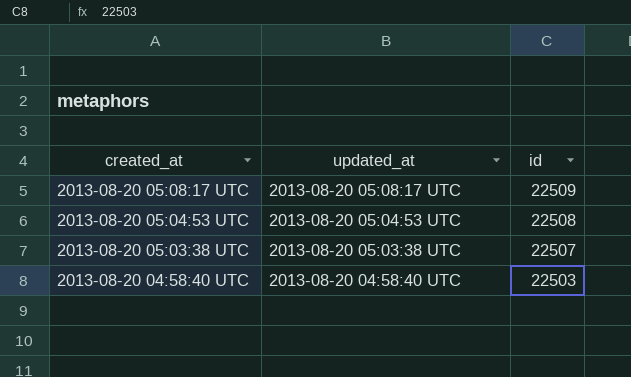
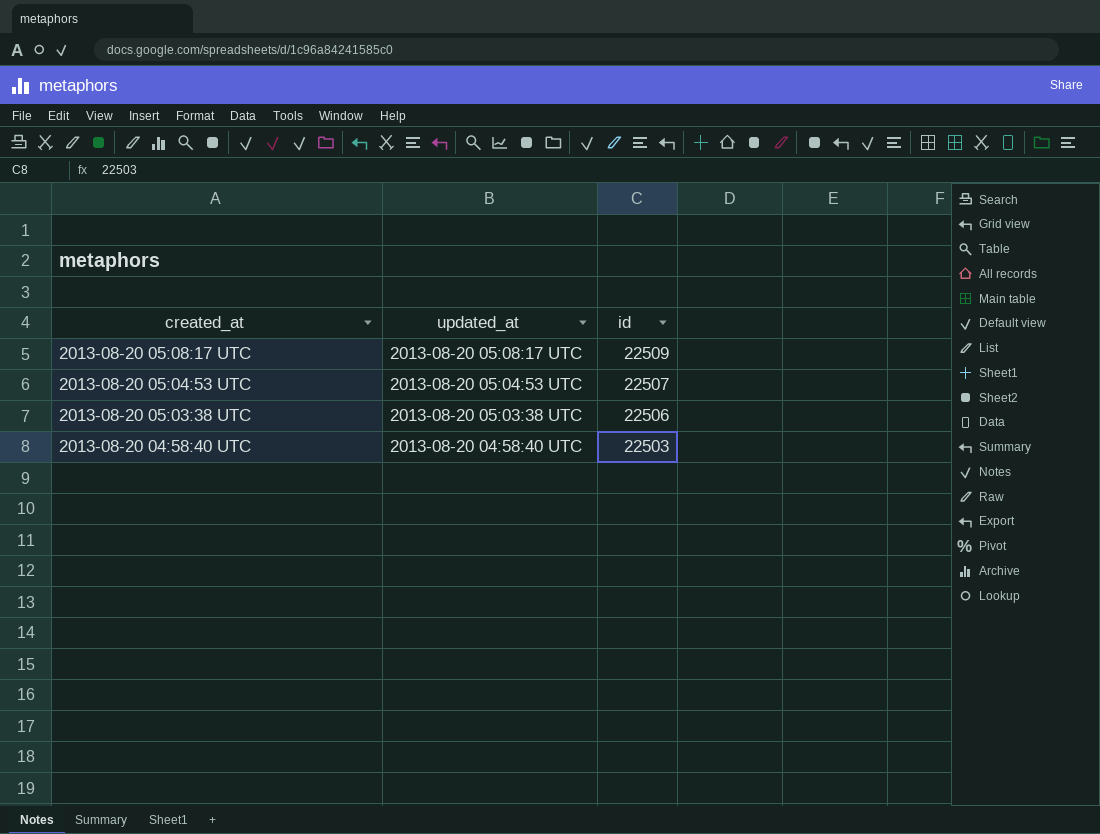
2013-08-20 05:04:53 UTC | id: 22508 -> 22507
2013-08-20 05:03:38 UTC | id: 22507 -> 22506

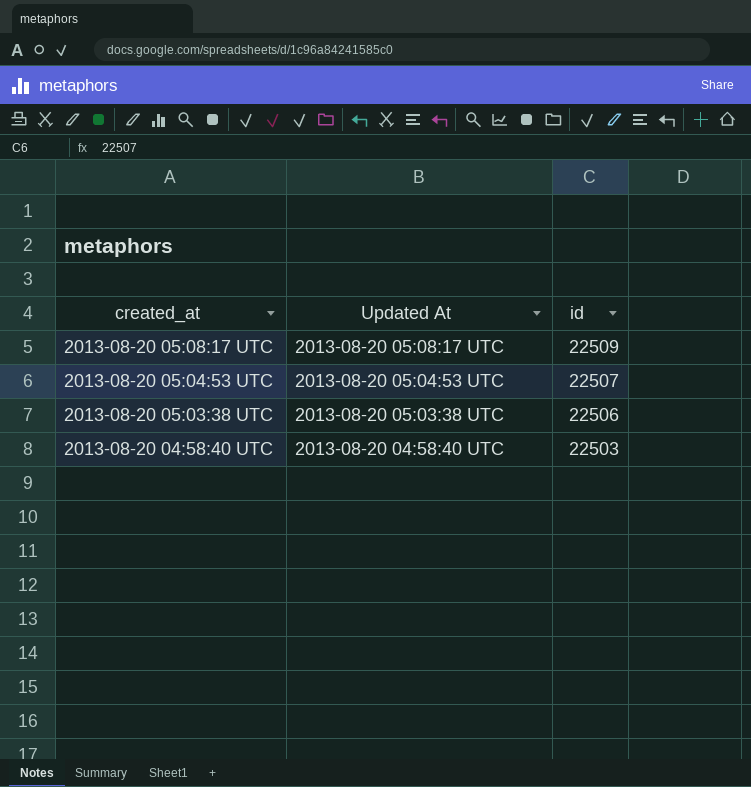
column name: updated_at -> Updated At

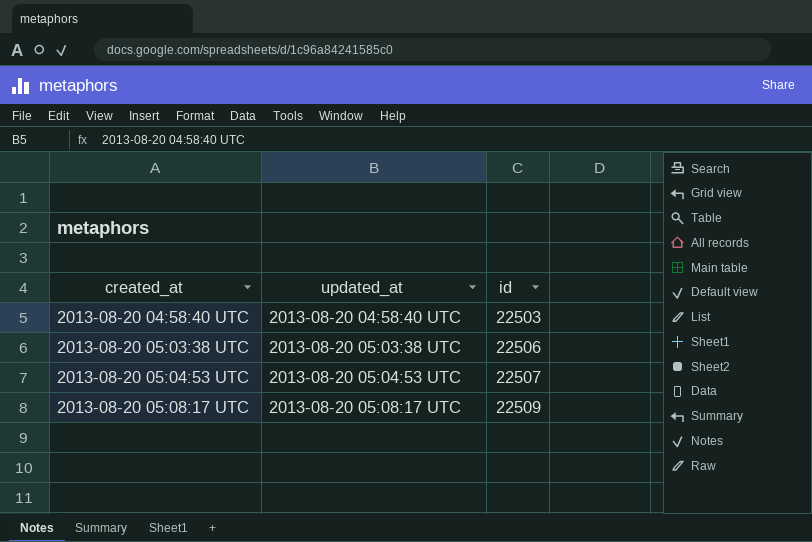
row order: created_at descending -> created_at ascending
column name: Updated At -> updated_at

